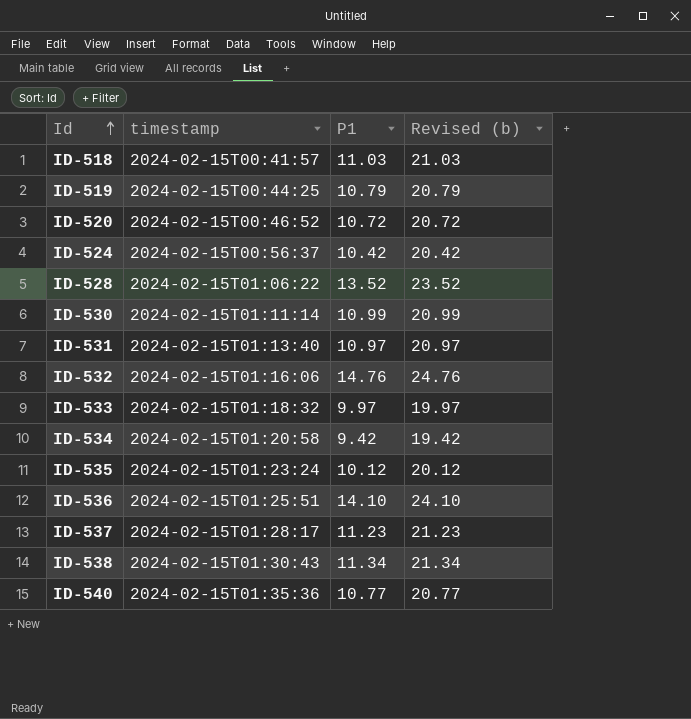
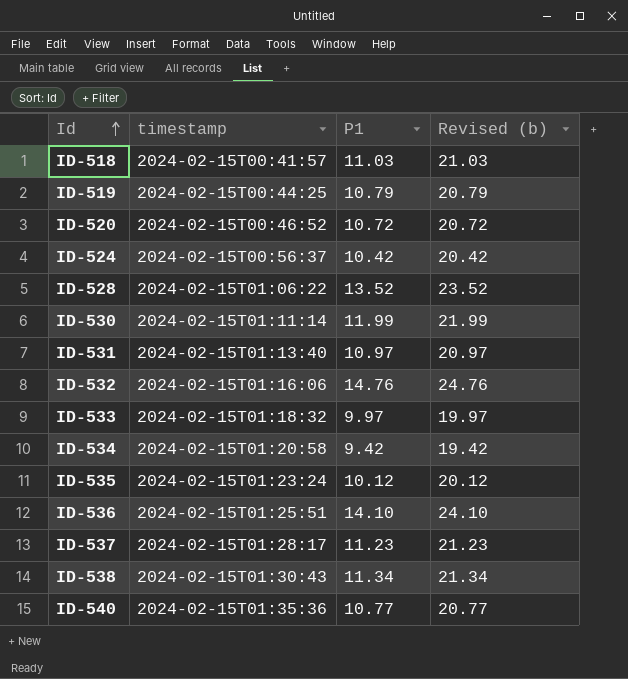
ID-530 | P1: 10.99 -> 11.99
ID-530 | Revised (b): 20.99 -> 21.99

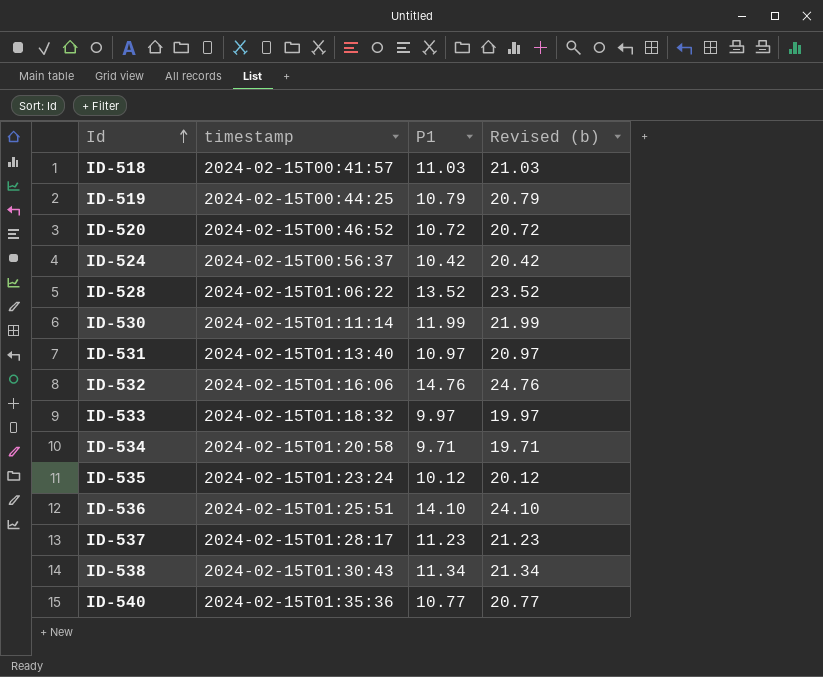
ID-534 | P1: 9.42 -> 9.71
ID-534 | Revised (b): 19.42 -> 19.71

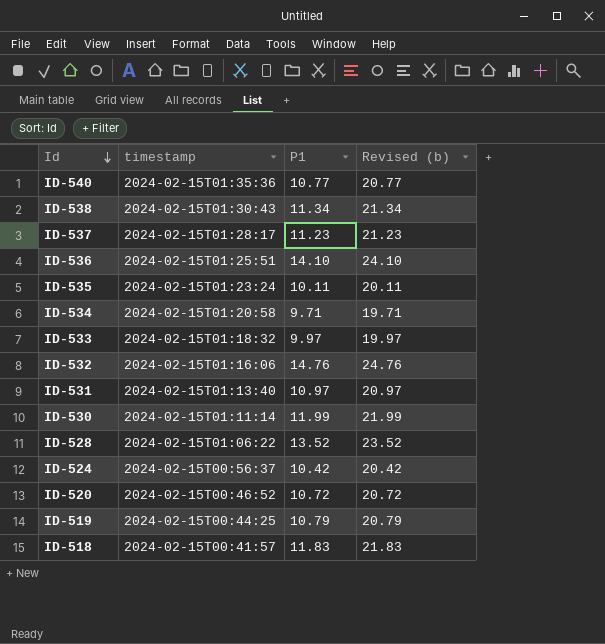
row order: Id ascending -> Id descending
ID-535 | P1: 10.12 -> 10.11
ID-535 | Revised (b): 20.12 -> 20.11
ID-518 | P1: 11.03 -> 11.83
ID-518 | Revised (b): 21.03 -> 21.83

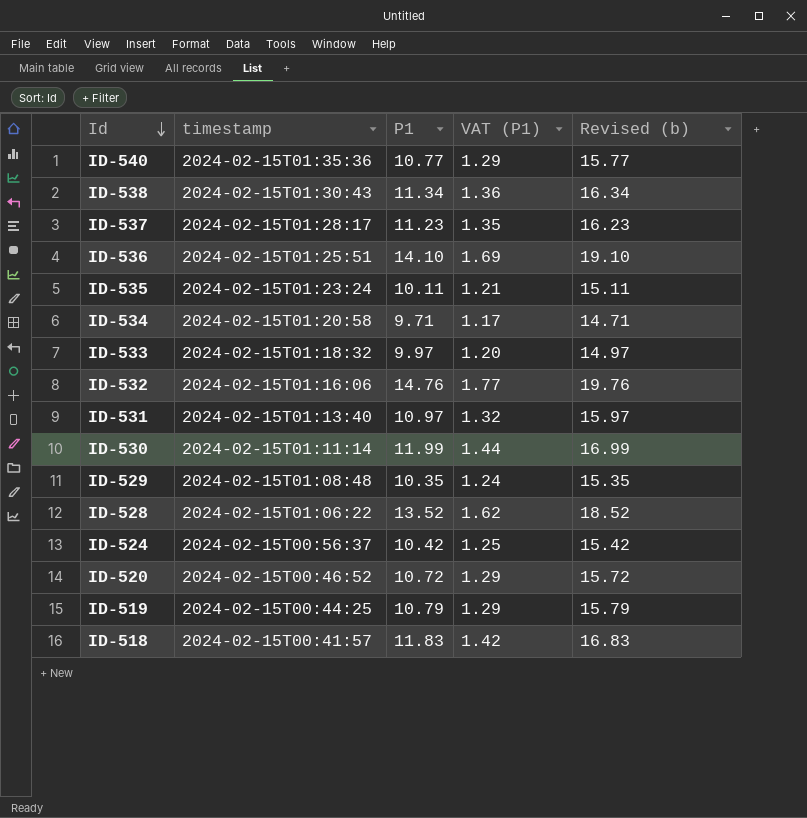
column VAT (P1) | formula: none -> [P1] * 0.12
column Revised (b) | formula: [P1] + 10 -> [P1] + 5
row ID-529: none -> 2024-02-15T01:08:48 | 10.35 | 1.24 | 15.35

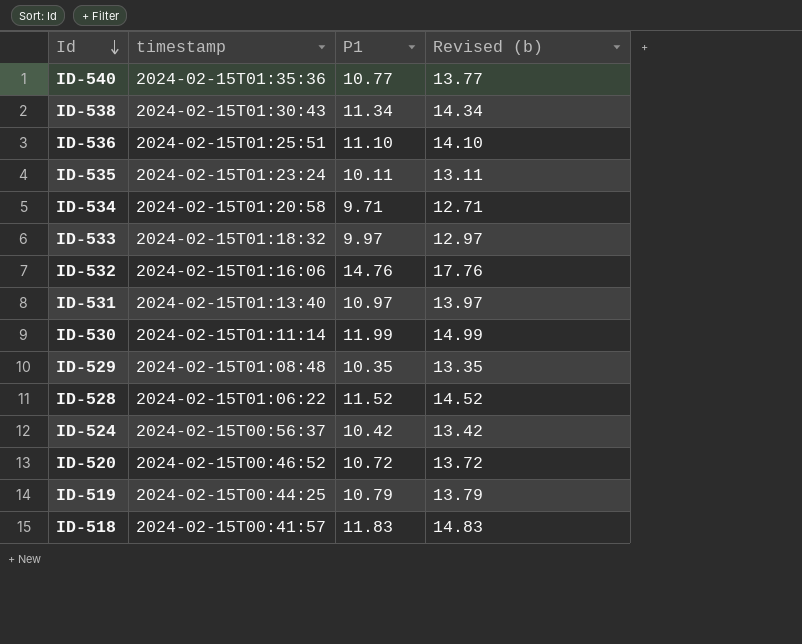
column VAT (P1) | formula: [P1] * 0.12 -> none
column Revised (b) | formula: [P1] + 5 -> [P1] + 3
row ID-537: 2024-02-15T01:28:17 | 11.23 | 1.35 | 16.23 -> none
ID-536 | P1: 14.10 -> 11.10
ID-528 | P1: 13.52 -> 11.52

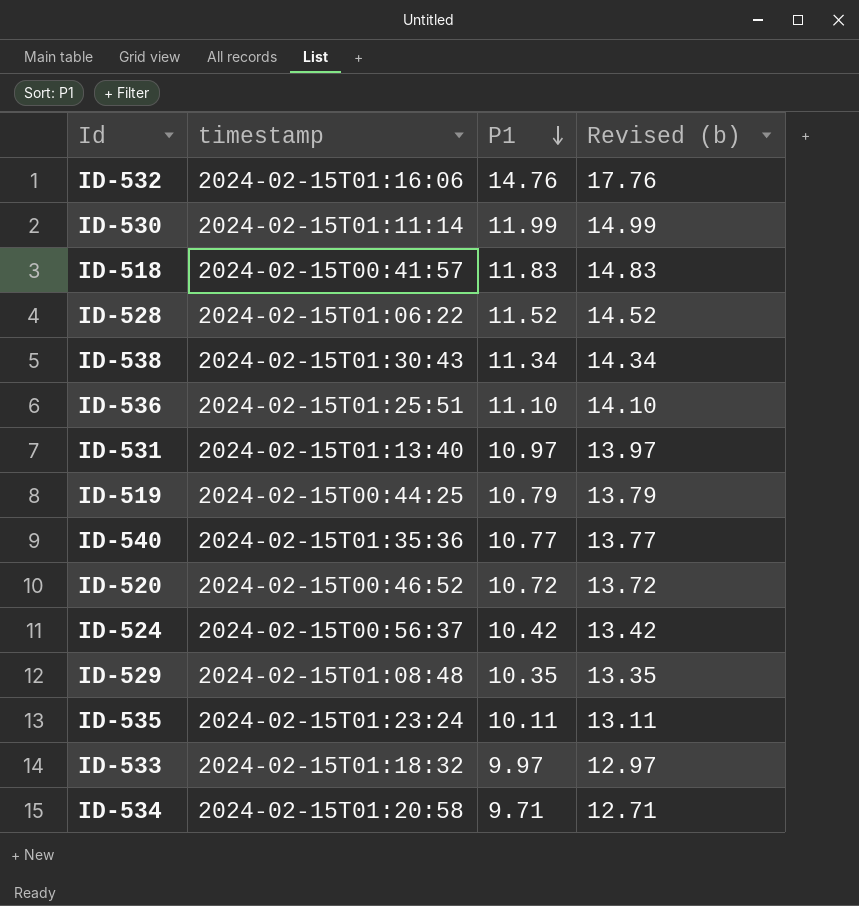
row order: Id descending -> P1 descending

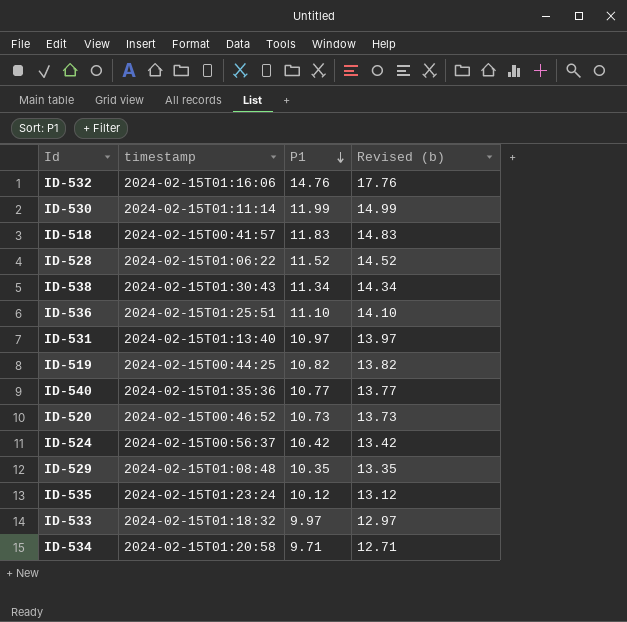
ID-519 | P1: 10.79 -> 10.82
ID-519 | Revised (b): 13.79 -> 13.82
ID-520 | P1: 10.72 -> 10.73
ID-520 | Revised (b): 13.72 -> 13.73
ID-535 | P1: 10.11 -> 10.12
ID-535 | Revised (b): 13.11 -> 13.12

